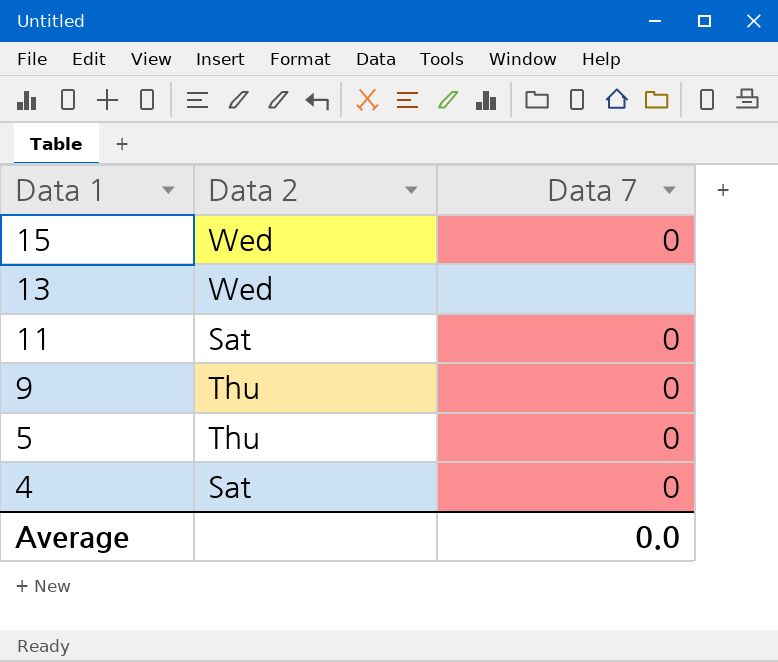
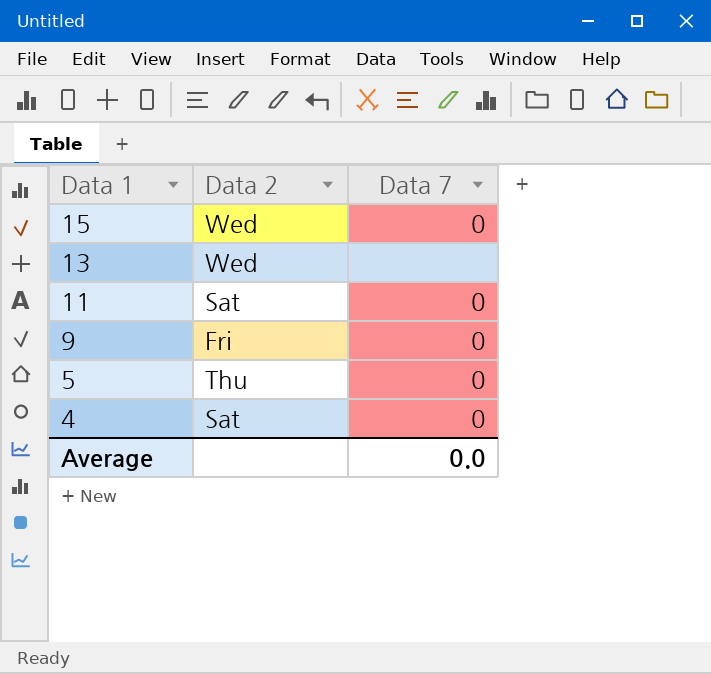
9 | Data 2: Thu -> Fri

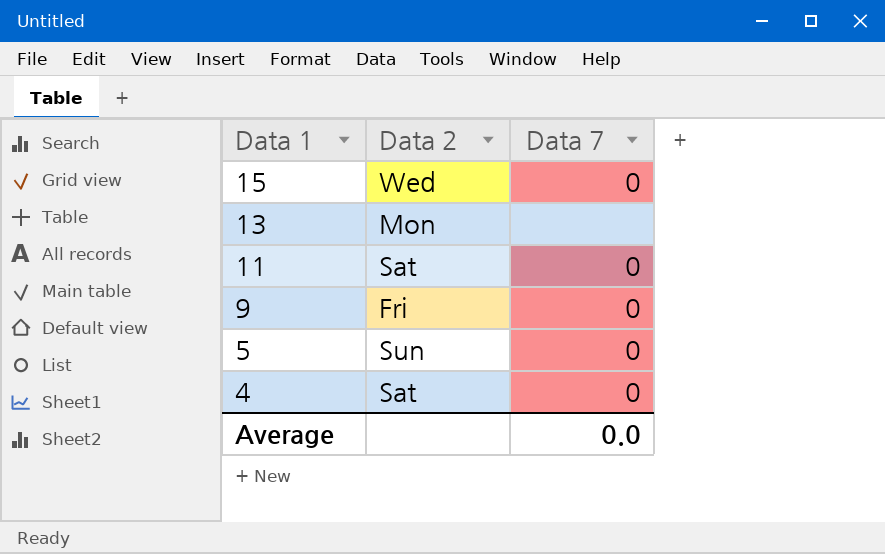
13 | Data 2: Wed -> Mon
5 | Data 2: Thu -> Sun

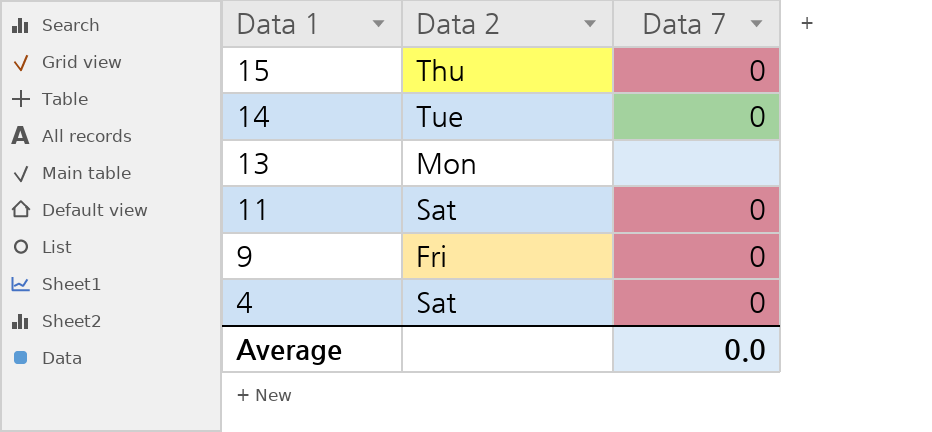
row 5: Sun | 0 -> none
15 | Data 2: Wed -> Thu
row 14: none -> Tue | 0

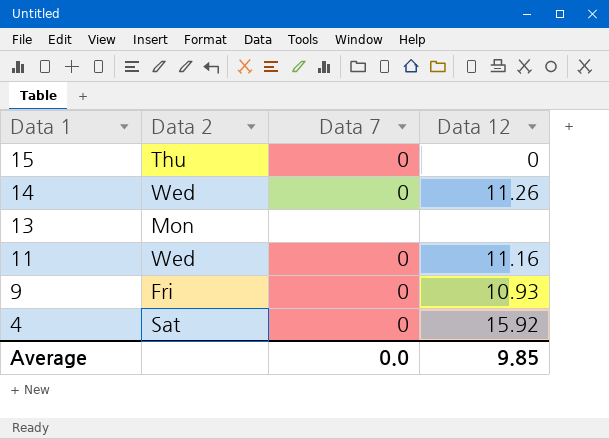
column Data 12 | position: none -> 4
14 | Data 2: Tue -> Wed
11 | Data 2: Sat -> Wed

